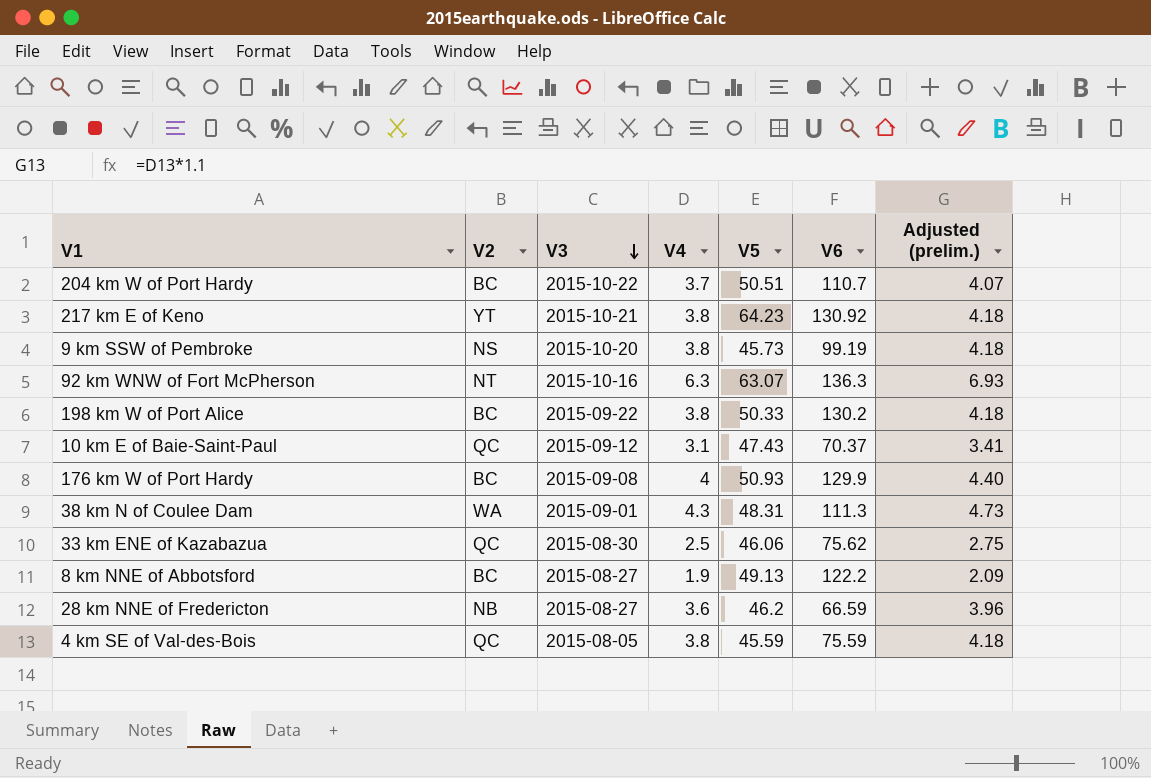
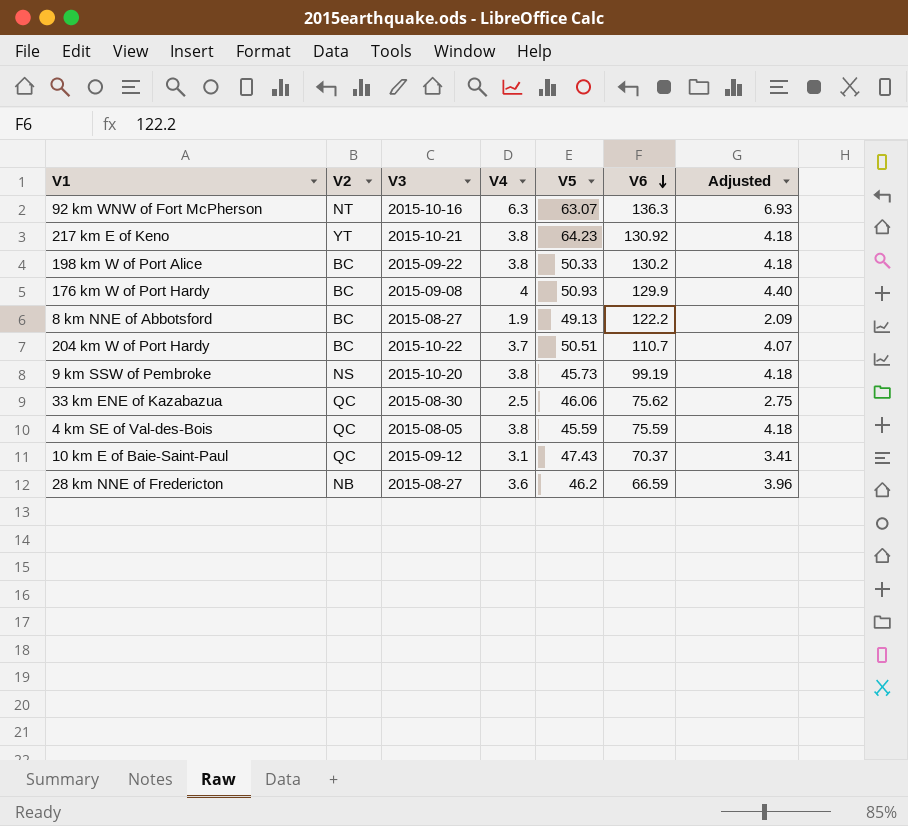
row order: V3 descending -> V6 descending
column name: Adjusted (prelim.) -> Adjusted
row 38 km N of Coulee Dam: WA | 2015-09-01 | 4.3 | 48.31 | 111.3 | 4.73 -> none

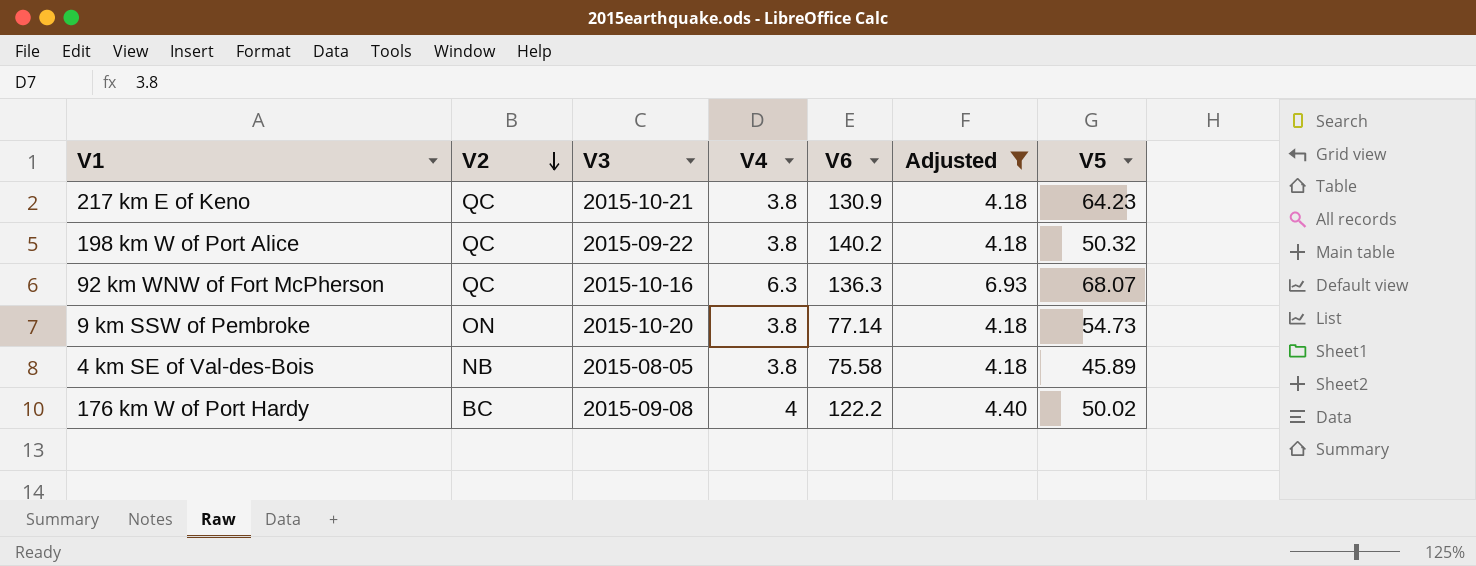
filter: none -> Adjusted >= 4.18
row order: V6 descending -> V2 descending
column V5 | position: 5 -> 7
217 km E of Keno | V2: YT -> QC
217 km E of Keno | V6: 130.92 -> 130.9
198 km W of Port Alice | V2: BC -> QC
198 km W of Port Alice | V6: 130.2 -> 140.2
198 km W of Port Alice | V5: 50.33 -> 50.32
92 km WNW of Fort McPherson | V2: NT -> QC
92 km WNW of Fort McPherson | V5: 63.07 -> 68.07
9 km SSW of Pembroke | V2: NS -> ON
9 km SSW of Pembroke | V6: 99.19 -> 77.14
9 km SSW of Pembroke | V5: 45.73 -> 54.73
4 km SE of Val-des-Bois | V2: QC -> NB
4 km SE of Val-des-Bois | V6: 75.59 -> 75.58
4 km SE of Val-des-Bois | V5: 45.59 -> 45.89
176 km W of Port Hardy | V6: 129.9 -> 122.2
176 km W of Port Hardy | V5: 50.93 -> 50.02

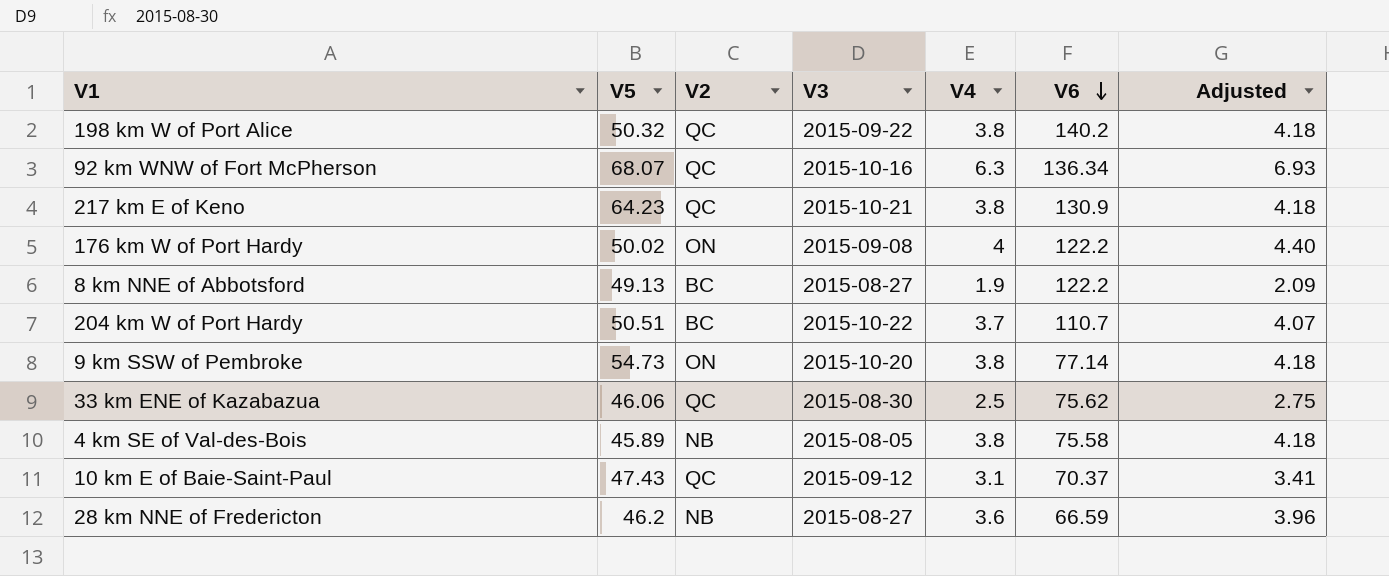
filter: Adjusted >= 4.18 -> none
row order: V2 descending -> V6 descending
column V5 | position: 7 -> 2
92 km WNW of Fort McPherson | V6: 136.3 -> 136.34
176 km W of Port Hardy | V2: BC -> ON

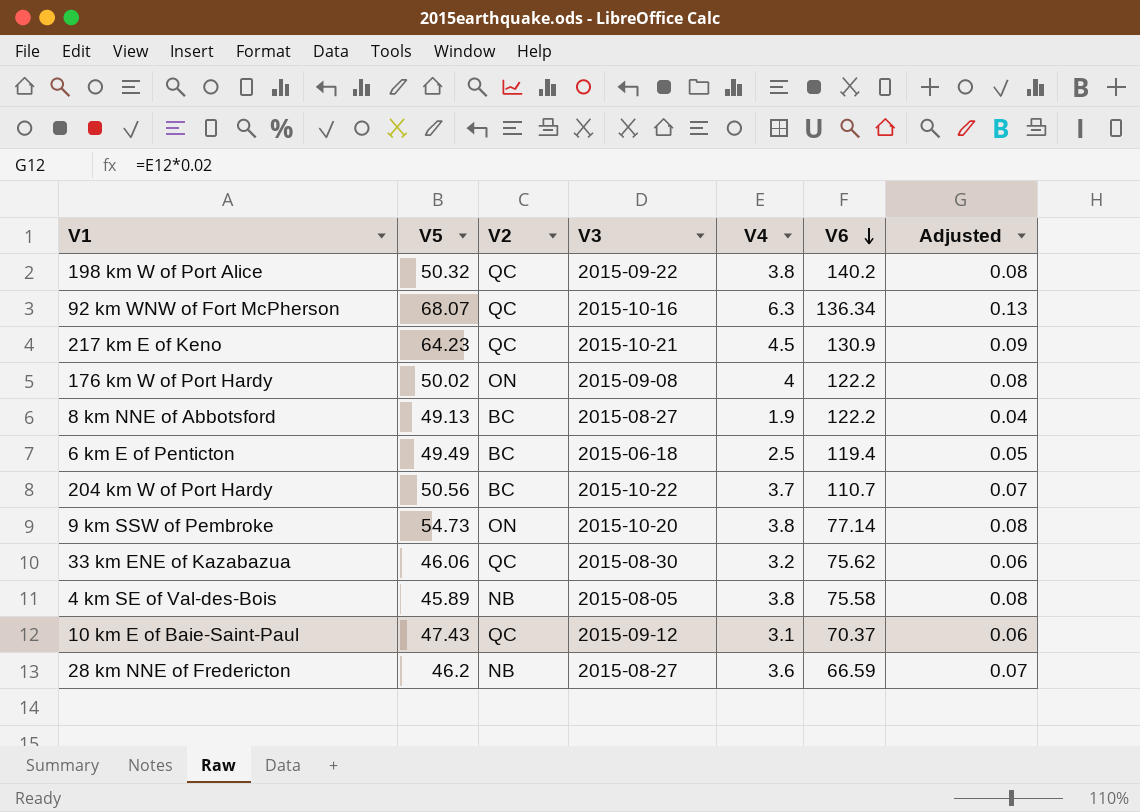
column Adjusted | formula: [V4] * 1.1 -> [V4] * 0.02
217 km E of Keno | V4: 3.8 -> 4.5
row 6 km E of Penticton: none -> 49.49 | BC | 2015-06-18 | 2.5 | 119.4 | 0.05
204 km W of Port Hardy | V5: 50.51 -> 50.56
33 km ENE of Kazabazua | V4: 2.5 -> 3.2

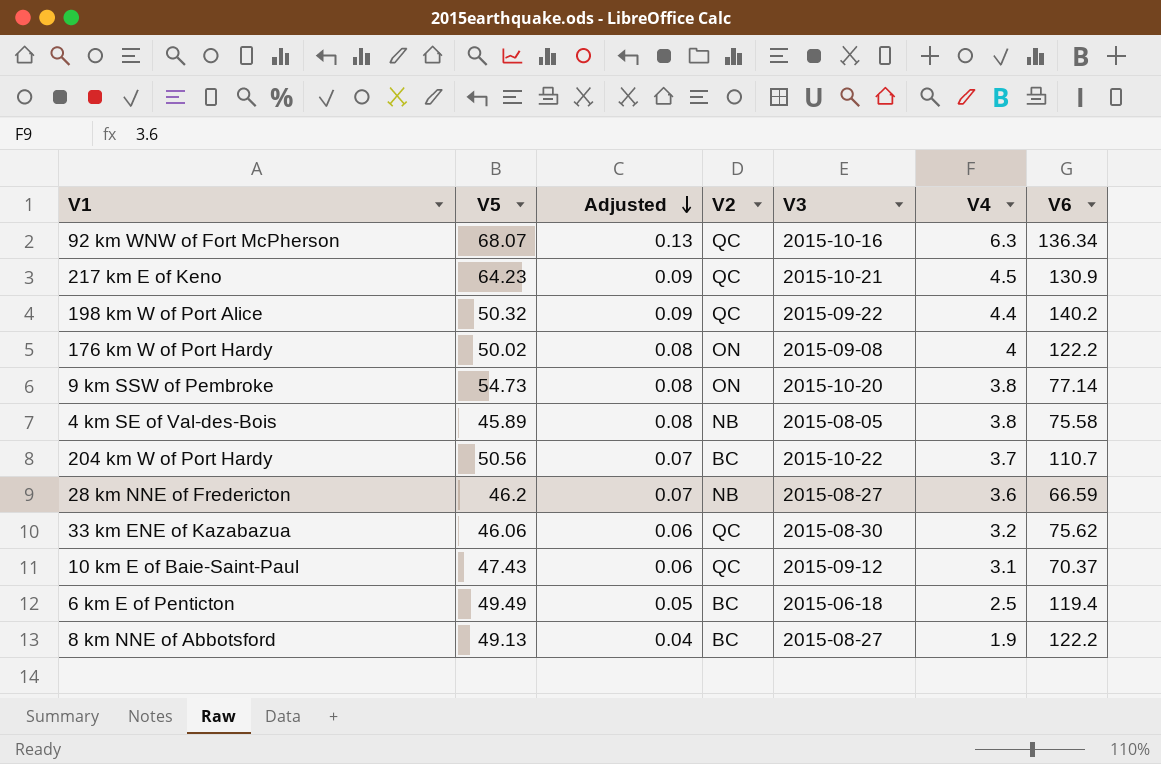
row order: V6 descending -> Adjusted descending
column Adjusted | position: 7 -> 3
198 km W of Port Alice | Adjusted: 0.08 -> 0.09
198 km W of Port Alice | V4: 3.8 -> 4.4

